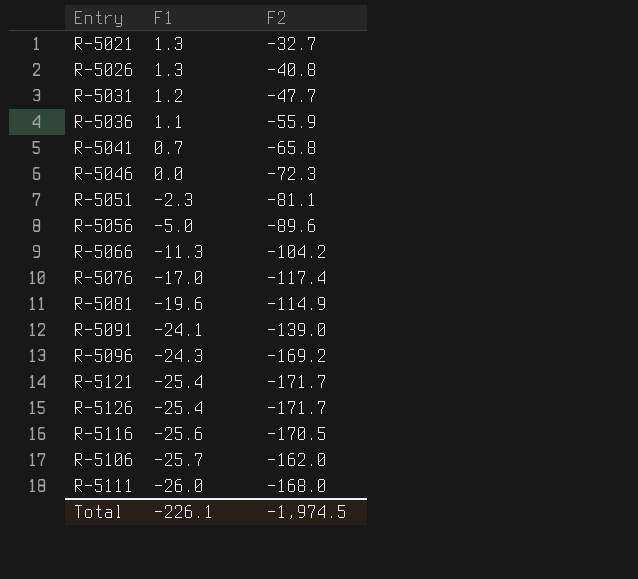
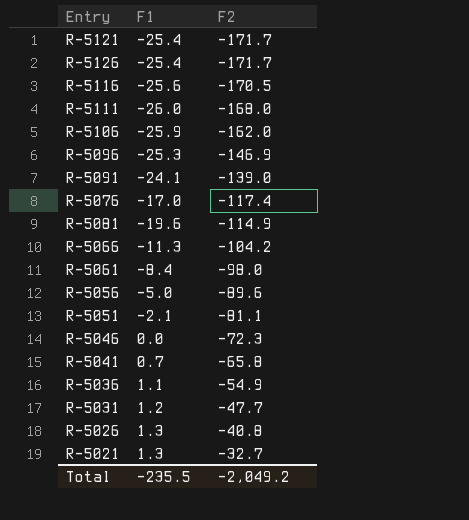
row order: F1 descending -> F2 ascending
R-5106 | F1: -25.7 -> -25.9
R-5096 | F1: -24.3 -> -25.3
R-5096 | F2: -169.2 -> -146.9
row R-5061: none -> -8.4 | -98.0
R-5051 | F1: -2.3 -> -2.1
R-5036 | F2: -55.9 -> -54.9
Total | F1: -226.1 -> -235.5
Total | F2: -1,974.5 -> -2,049.2

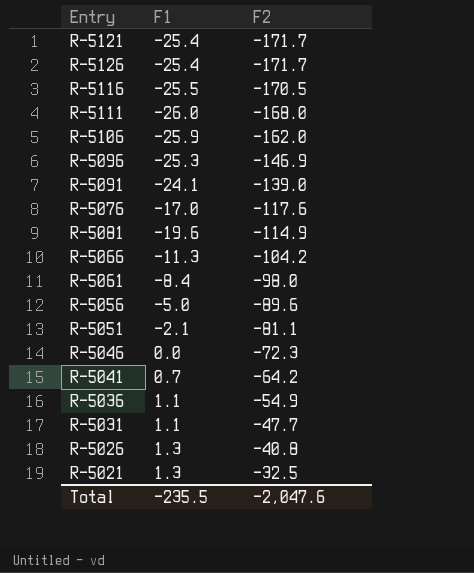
R-5116 | F1: -25.6 -> -25.5
R-5076 | F2: -117.4 -> -117.6
R-5041 | F2: -65.8 -> -64.2
R-5031 | F1: 1.2 -> 1.1
R-5021 | F2: -32.7 -> -32.5
Total | F2: -2,049.2 -> -2,047.6

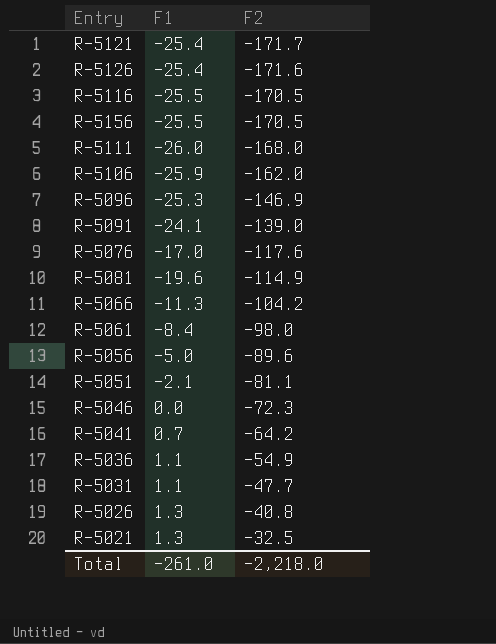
R-5126 | F2: -171.7 -> -171.6
row R-5156: none -> -25.5 | -170.5
Total | F1: -235.5 -> -261.0
Total | F2: -2,047.6 -> -2,218.0

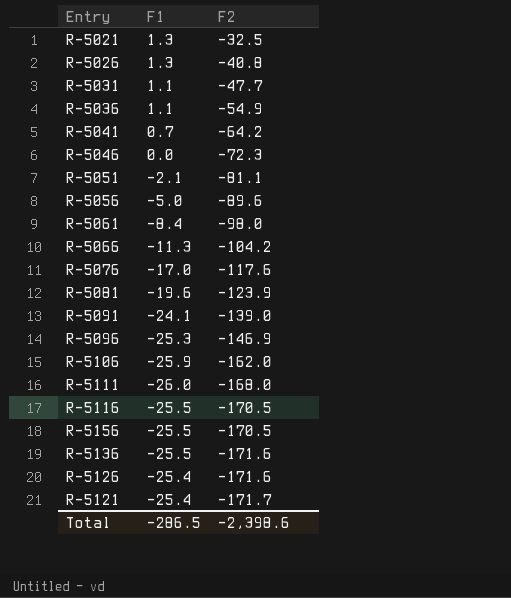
row order: F2 ascending -> F2 descending
R-5081 | F2: -114.9 -> -123.9
row R-5136: none -> -25.5 | -171.6
Total | F1: -261.0 -> -286.5
Total | F2: -2,218.0 -> -2,398.6

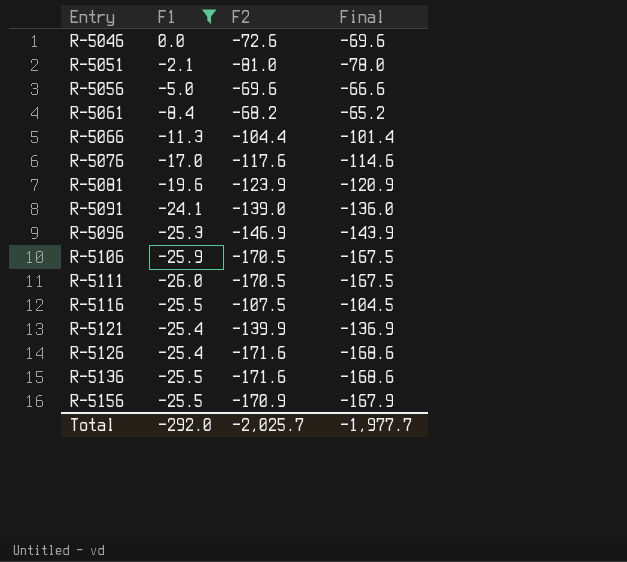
filter: none -> F1 <= 0.0
row order: F2 descending -> Entry ascending
column Final | formula: none -> [F2] + 3
R-5046 | F2: -72.3 -> -72.6
R-5051 | F2: -81.1 -> -81.0
R-5056 | F2: -89.6 -> -69.6
R-5061 | F2: -98.0 -> -68.2
R-5066 | F2: -104.2 -> -104.4
R-5106 | F2: -162.0 -> -170.5
R-5111 | F2: -168.0 -> -170.5
R-5116 | F2: -170.5 -> -107.5
R-5121 | F2: -171.7 -> -139.9
R-5156 | F2: -170.5 -> -170.9
Total | F1: -286.5 -> -292.0
Total | F2: -2,398.6 -> -2,025.7

